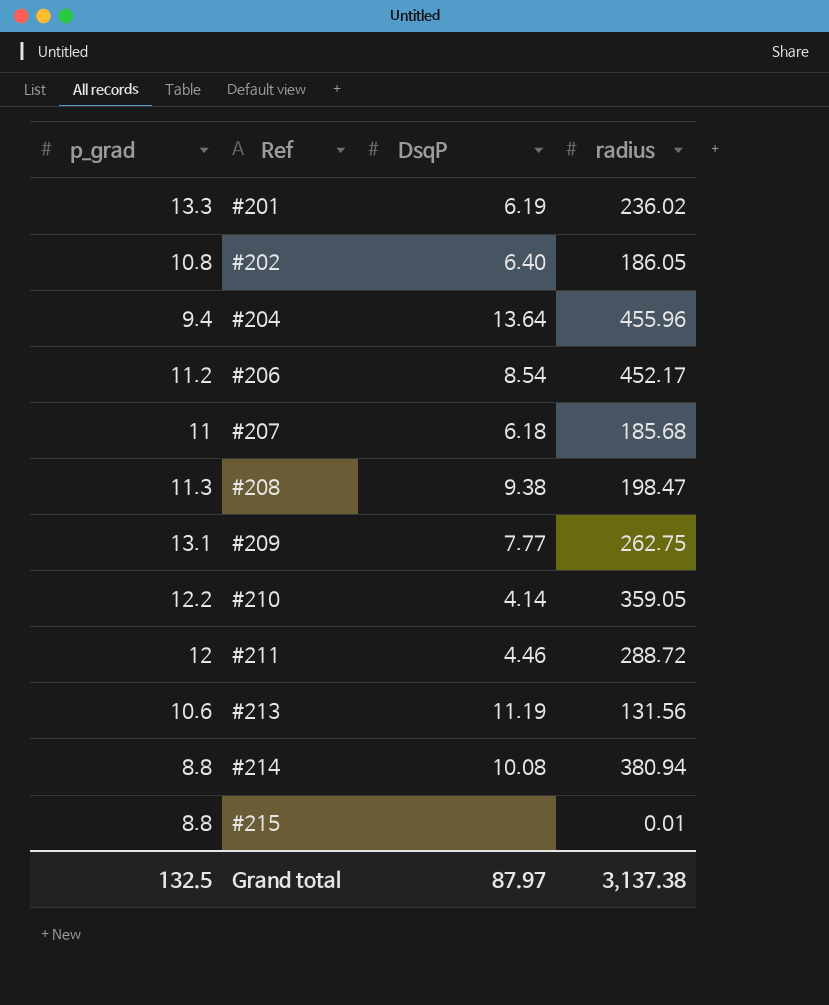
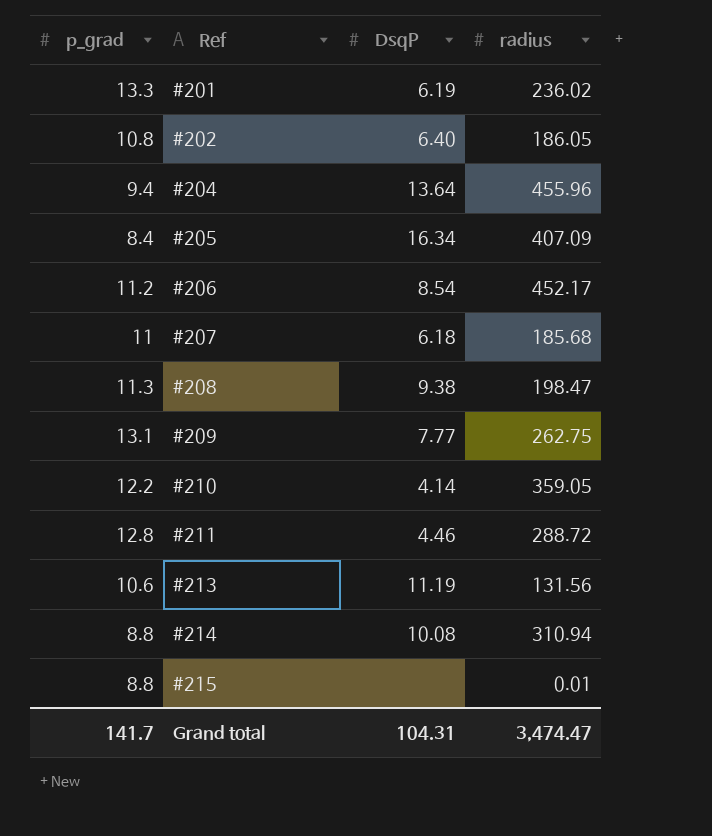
row #205: none -> 8.4 | 16.34 | 407.09
#211 | p_grad: 12 -> 12.8
#214 | radius: 380.94 -> 310.94
Grand total | p_grad: 132.5 -> 141.7
Grand total | DsqP: 87.97 -> 104.31
Grand total | radius: 3,137.38 -> 3,474.47

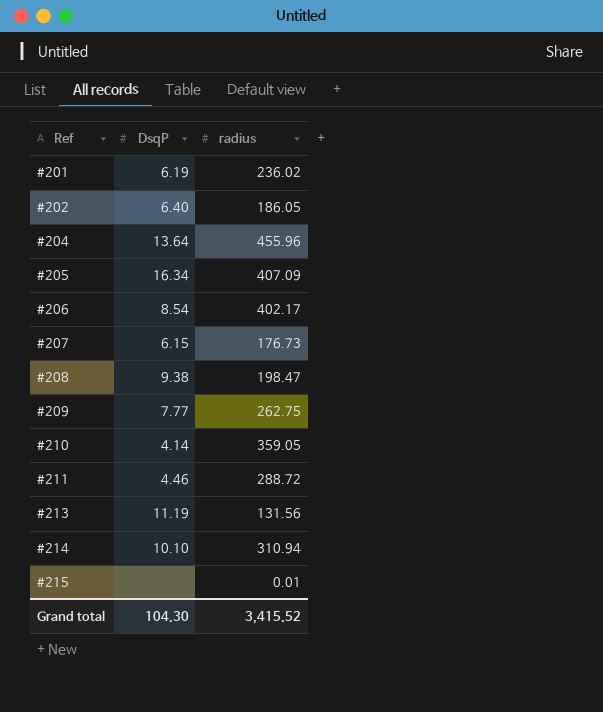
column p_grad | position: 1 -> none
#206 | radius: 452.17 -> 402.17
#207 | DsqP: 6.18 -> 6.15
#207 | radius: 185.68 -> 176.73
#214 | DsqP: 10.08 -> 10.10
Grand total | DsqP: 104.31 -> 104.30
Grand total | radius: 3,474.47 -> 3,415.52

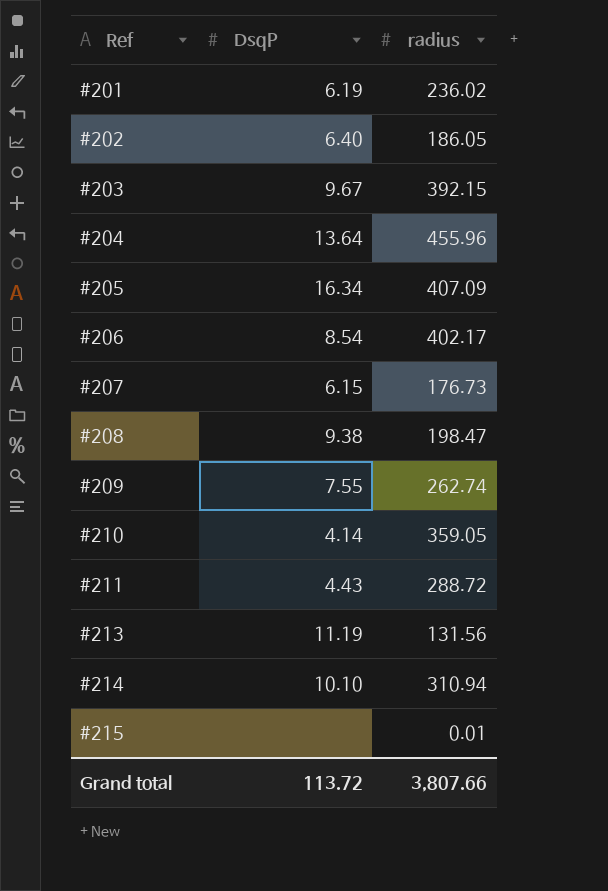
row #203: none -> 9.67 | 392.15
#209 | DsqP: 7.77 -> 7.55
#209 | radius: 262.75 -> 262.74
#211 | DsqP: 4.46 -> 4.43
Grand total | DsqP: 104.30 -> 113.72
Grand total | radius: 3,415.52 -> 3,807.66

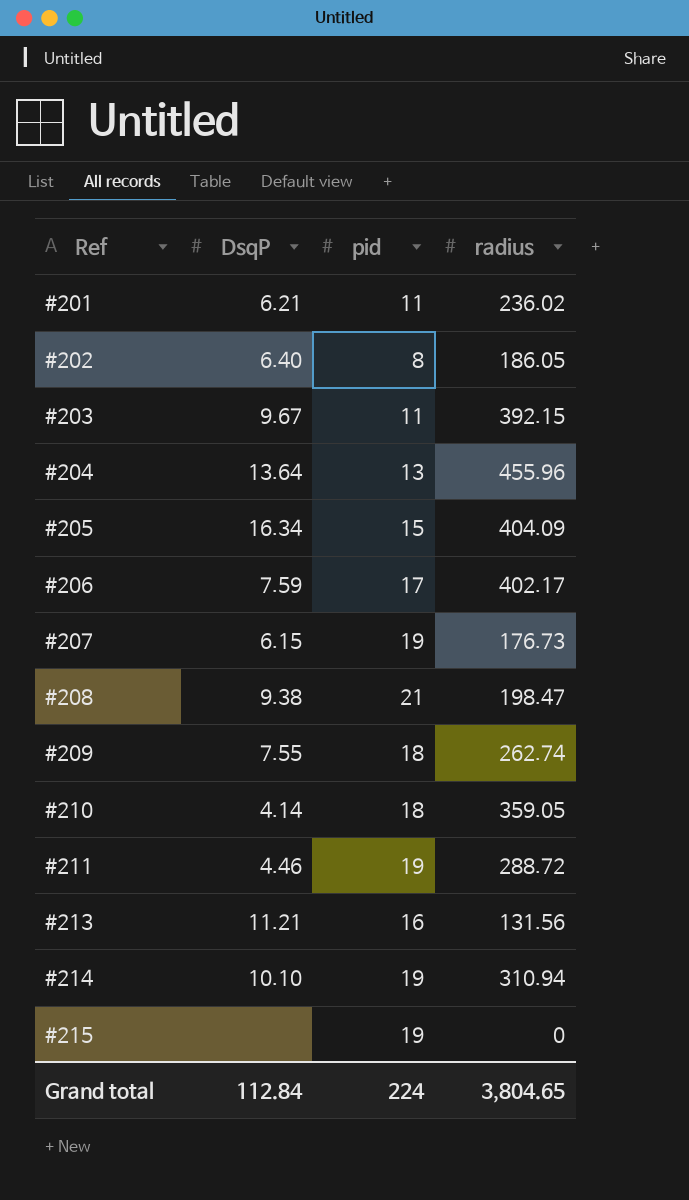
column pid | position: none -> 3
#201 | DsqP: 6.19 -> 6.21
#205 | radius: 407.09 -> 404.09
#206 | DsqP: 8.54 -> 7.59
#211 | DsqP: 4.43 -> 4.46
#213 | DsqP: 11.19 -> 11.21
#215 | radius: 0.01 -> 0
Grand total | DsqP: 113.72 -> 112.84
Grand total | radius: 3,807.66 -> 3,804.65

